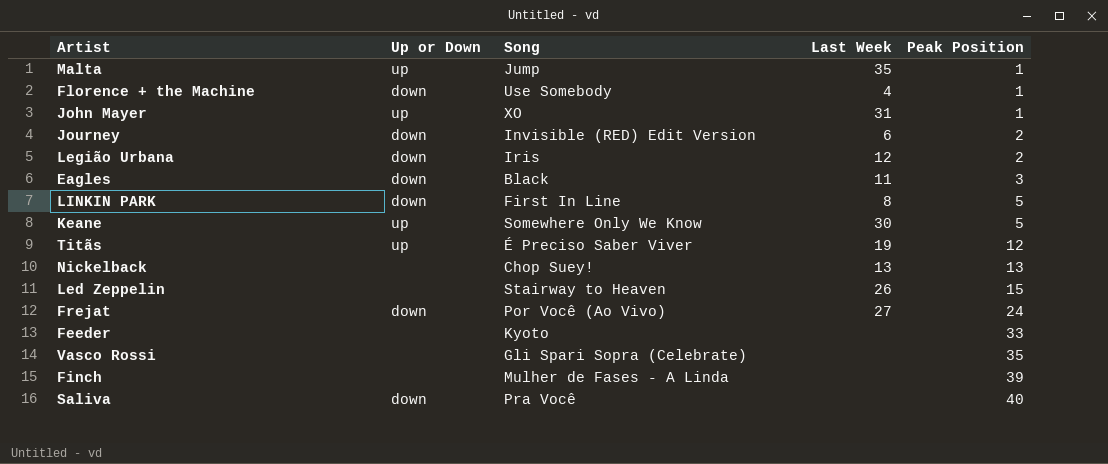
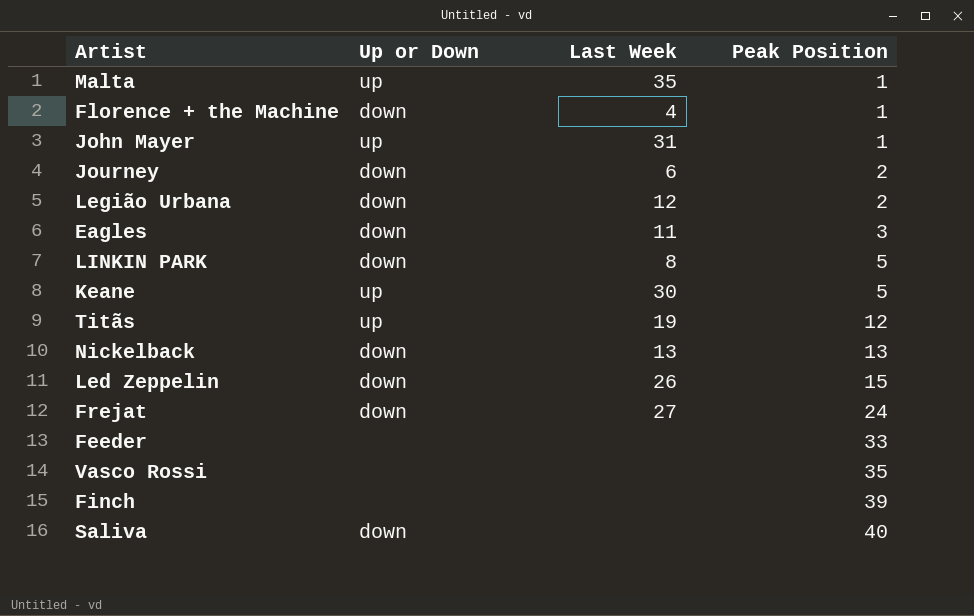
column Song | position: 3 -> none
Nickelback | Up or Down: none -> down
Led Zeppelin | Up or Down: none -> down

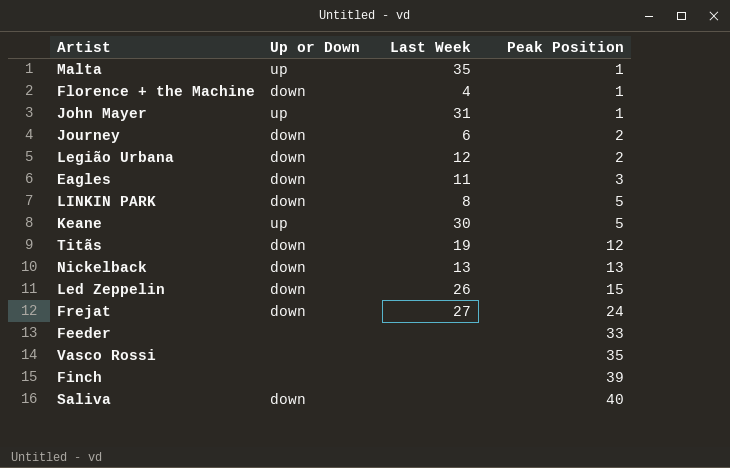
Titãs | Up or Down: up -> down

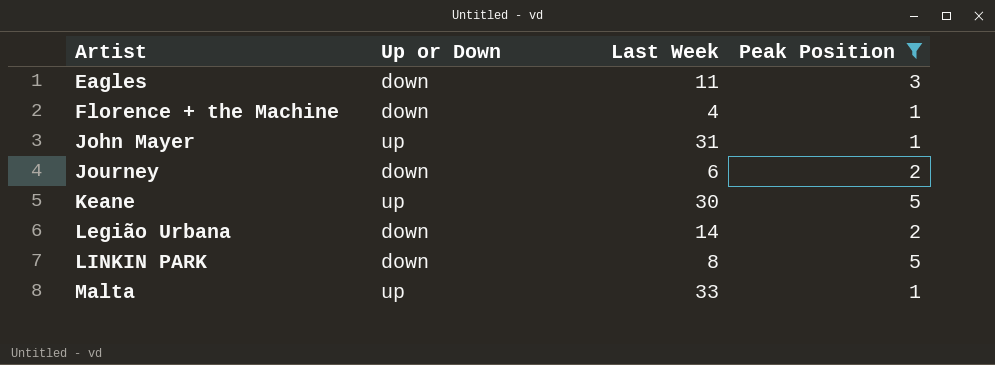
filter: none -> Peak Position <= 5
row order: Peak Position ascending -> Artist ascending
Legião Urbana | Last Week: 12 -> 14
Malta | Last Week: 35 -> 33

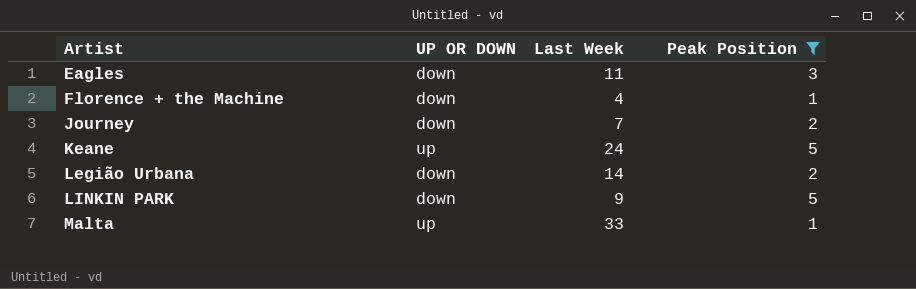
column name: Up or Down -> UP OR DOWN
row John Mayer: up | 31 | 1 -> none
Journey | Last Week: 6 -> 7
Keane | Last Week: 30 -> 24
LINKIN PARK | Last Week: 8 -> 9

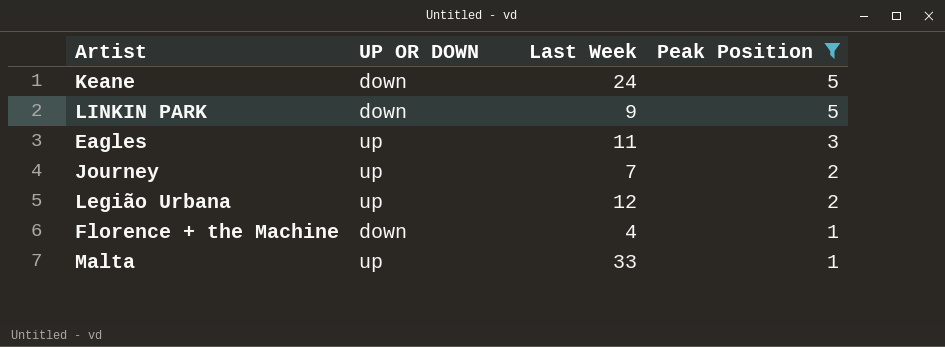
row order: Artist ascending -> Peak Position descending
Keane | UP OR DOWN: up -> down
Eagles | UP OR DOWN: down -> up
Journey | UP OR DOWN: down -> up
Legião Urbana | UP OR DOWN: down -> up
Legião Urbana | Last Week: 14 -> 12

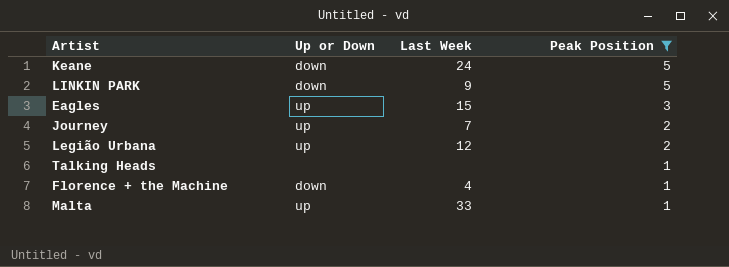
column name: UP OR DOWN -> Up or Down
Eagles | Last Week: 11 -> 15
row Talking Heads: none -> none | none | 1

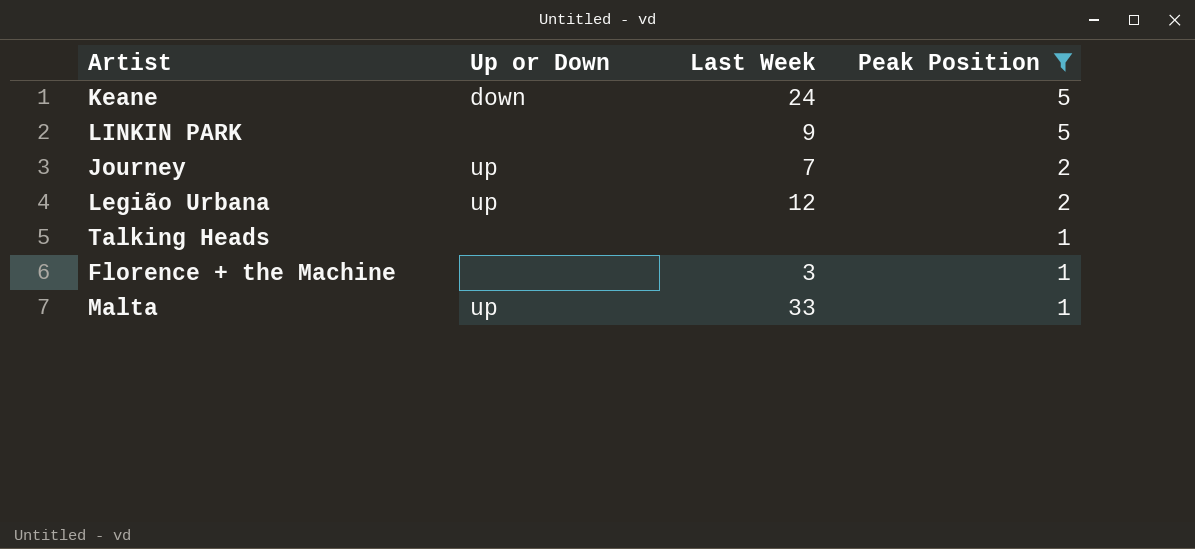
row Eagles: up | 15 | 3 -> none
LINKIN PARK | Up or Down: down -> none
Florence + the Machine | Up or Down: down -> none
Florence + the Machine | Last Week: 4 -> 3

